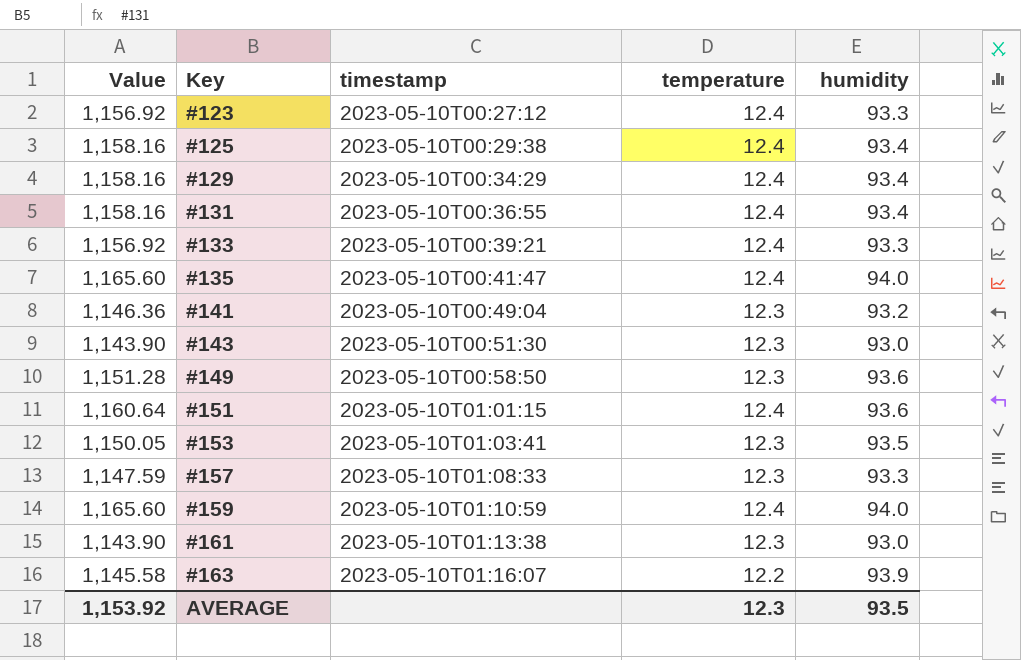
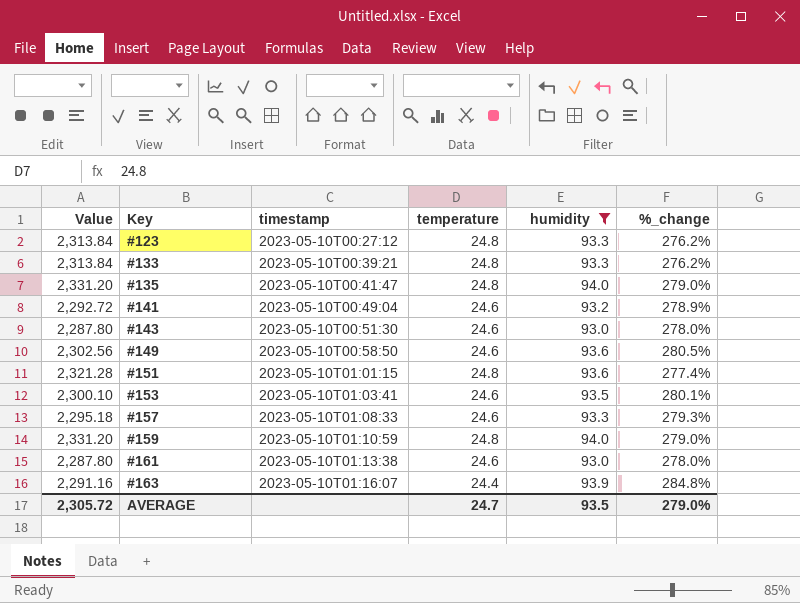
filter: none -> humidity != 93.4
column %_change | formula: none -> ([humidity] - [temperature]) / [temperature]
#123 | Value: 1,156.92 -> 2,313.84
#123 | temperature: 12.4 -> 24.8
#133 | Value: 1,156.92 -> 2,313.84
#133 | temperature: 12.4 -> 24.8
#135 | Value: 1,165.60 -> 2,331.20
#135 | temperature: 12.4 -> 24.8
#141 | Value: 1,146.36 -> 2,292.72
#141 | temperature: 12.3 -> 24.6
#143 | Value: 1,143.90 -> 2,287.80
#143 | temperature: 12.3 -> 24.6
#149 | Value: 1,151.28 -> 2,302.56
#149 | temperature: 12.3 -> 24.6
#151 | Value: 1,160.64 -> 2,321.28
#151 | temperature: 12.4 -> 24.8
#153 | Value: 1,150.05 -> 2,300.10
#153 | temperature: 12.3 -> 24.6
#157 | Value: 1,147.59 -> 2,295.18
#157 | temperature: 12.3 -> 24.6
#159 | Value: 1,165.60 -> 2,331.20
#159 | temperature: 12.4 -> 24.8
#161 | Value: 1,143.90 -> 2,287.80
#161 | temperature: 12.3 -> 24.6
#163 | Value: 1,145.58 -> 2,291.16
#163 | temperature: 12.2 -> 24.4
AVERAGE | Value: 1,153.92 -> 2,305.72
AVERAGE | temperature: 12.3 -> 24.7

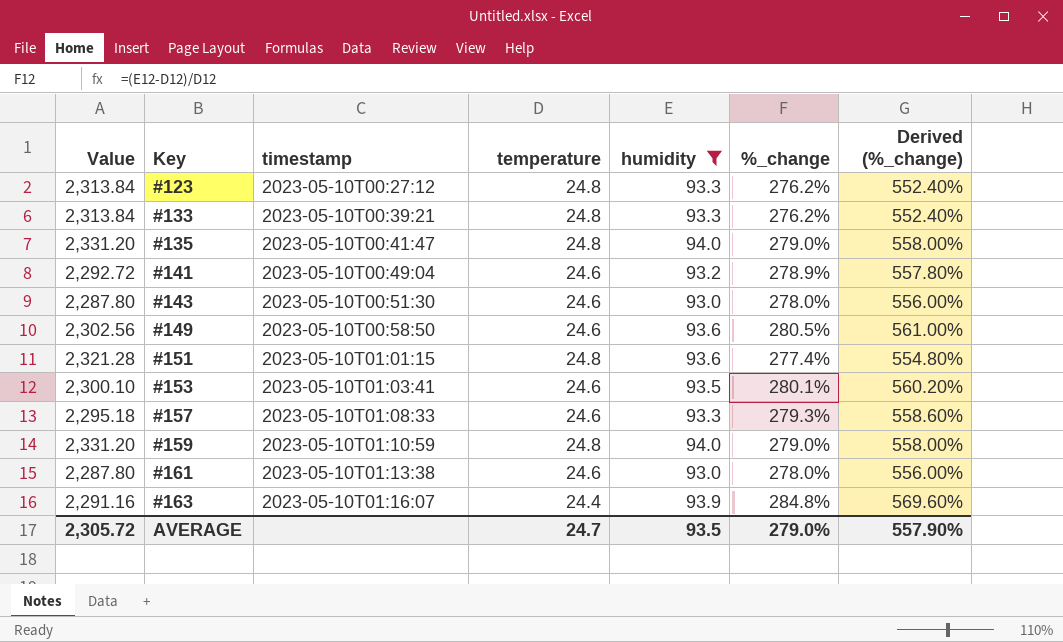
column Derived (%_change) | formula: none -> [%_change] * 2

